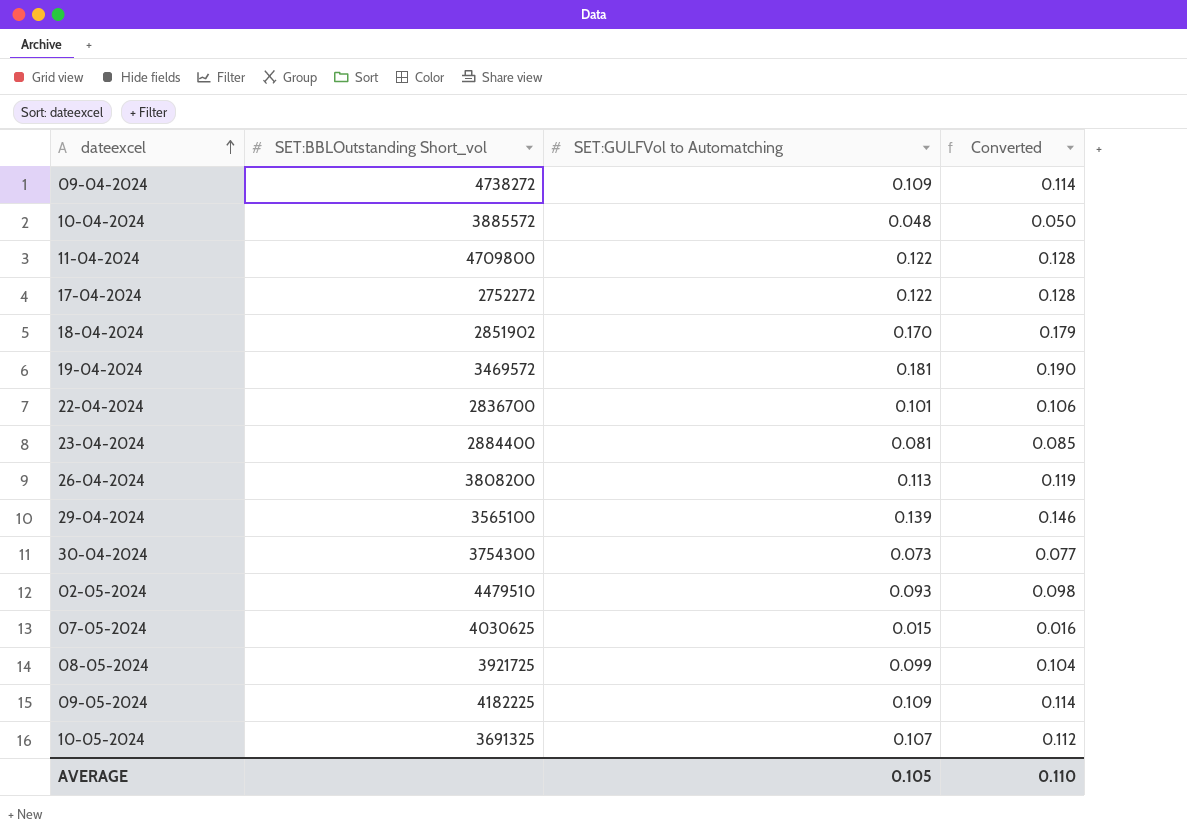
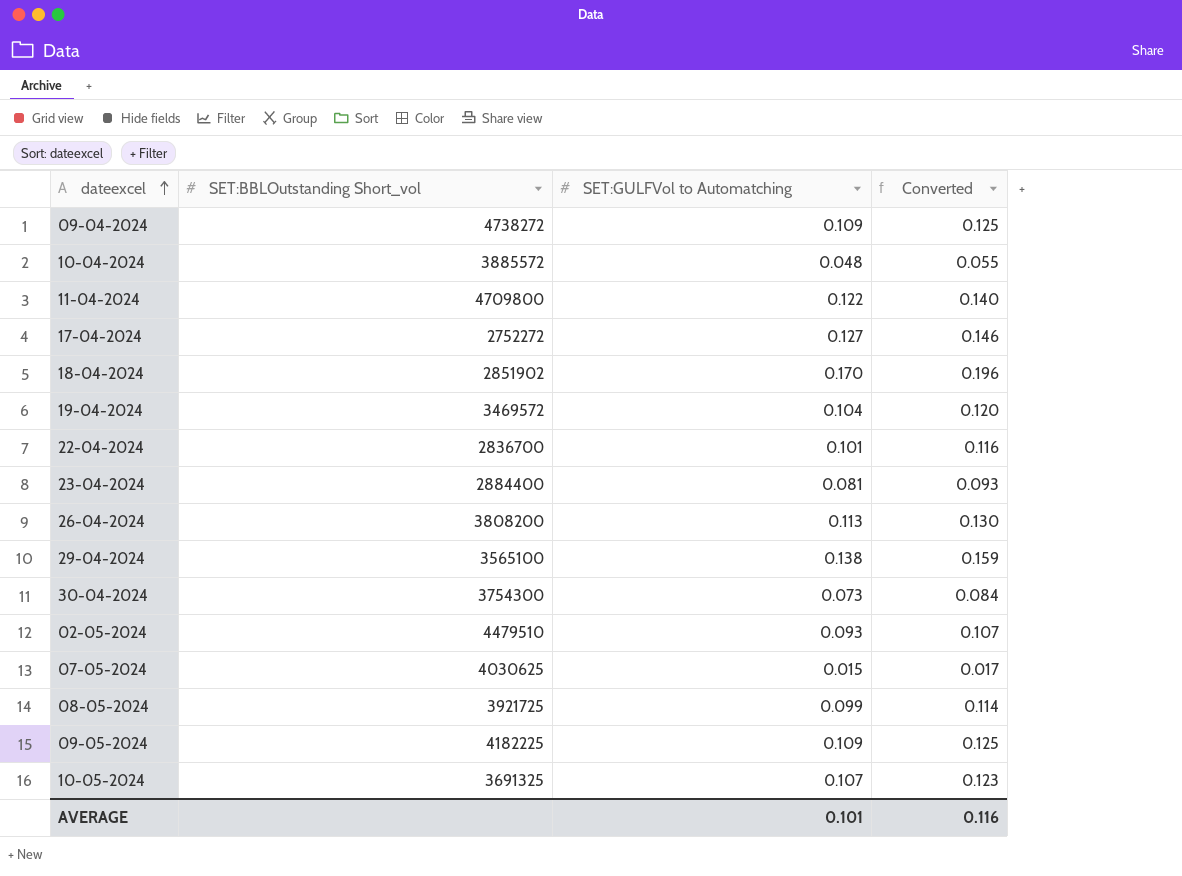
column Converted | formula: [SET:GULFVol to Automatching] * 1.05 -> [SET:GULFVol to Automatching] * 1.15
17-04-2024 | SET:GULFVol to Automatching: 0.122 -> 0.127
19-04-2024 | SET:GULFVol to Automatching: 0.181 -> 0.104
29-04-2024 | SET:GULFVol to Automatching: 0.139 -> 0.138
AVERAGE | SET:GULFVol to Automatching: 0.105 -> 0.101
AVERAGE | Converted: 0.110 -> 0.116

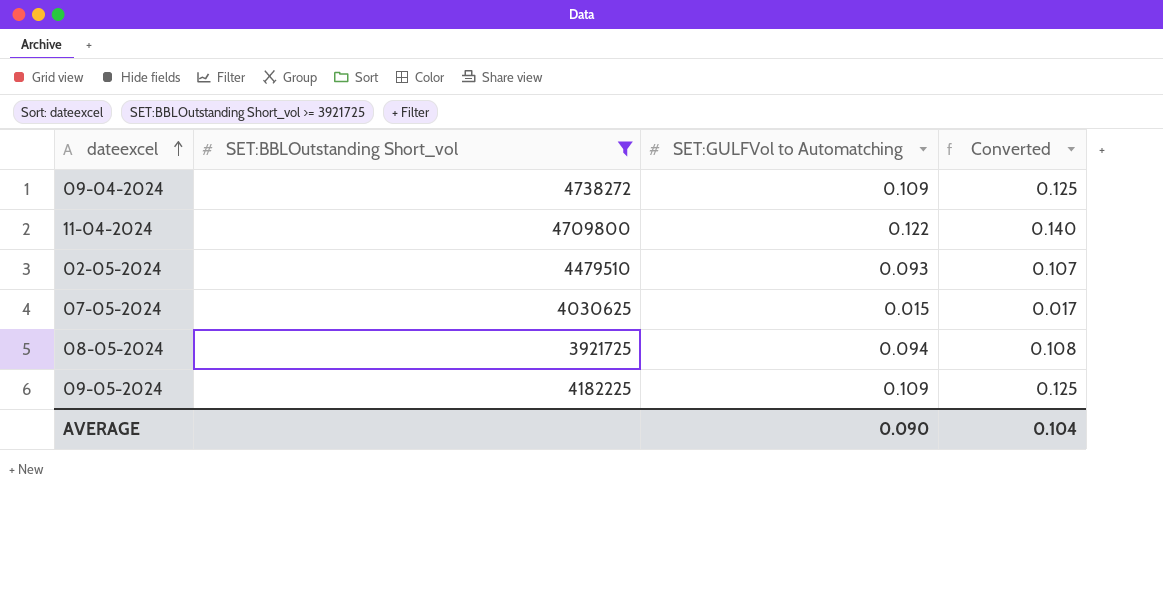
filter: none -> SET:BBLOutstanding Short_vol >= 3921725
08-05-2024 | SET:GULFVol to Automatching: 0.099 -> 0.094
08-05-2024 | Converted: 0.114 -> 0.108
AVERAGE | SET:GULFVol to Automatching: 0.101 -> 0.090
AVERAGE | Converted: 0.116 -> 0.104

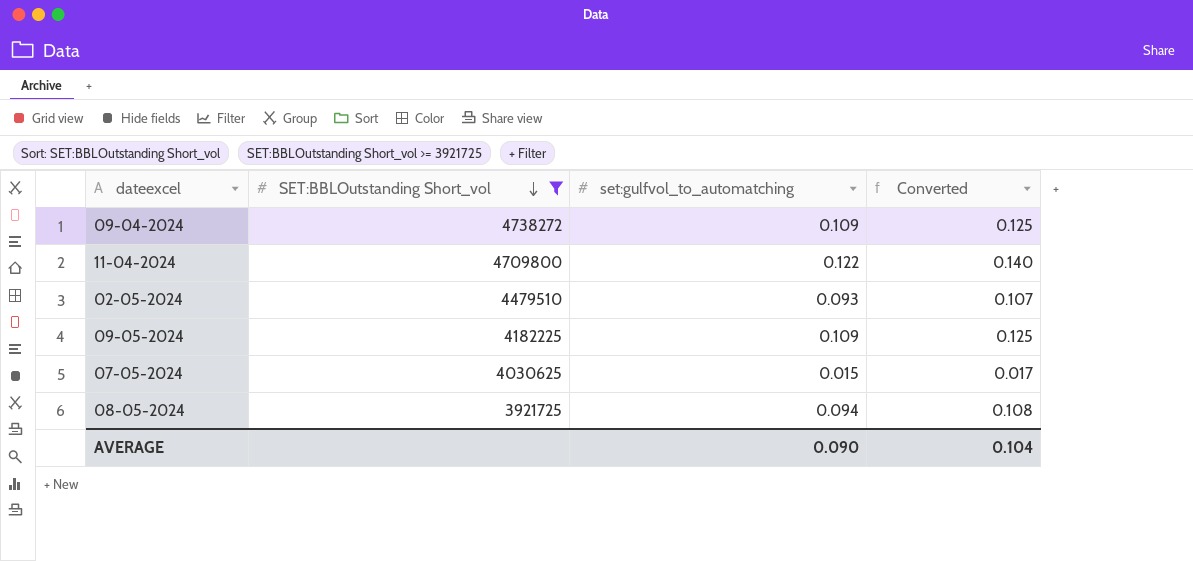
row order: dateexcel ascending -> SET:BBLOutstanding Short_vol descending
column name: SET:GULFVol to Automatching -> set:gulfvol_to_automatching

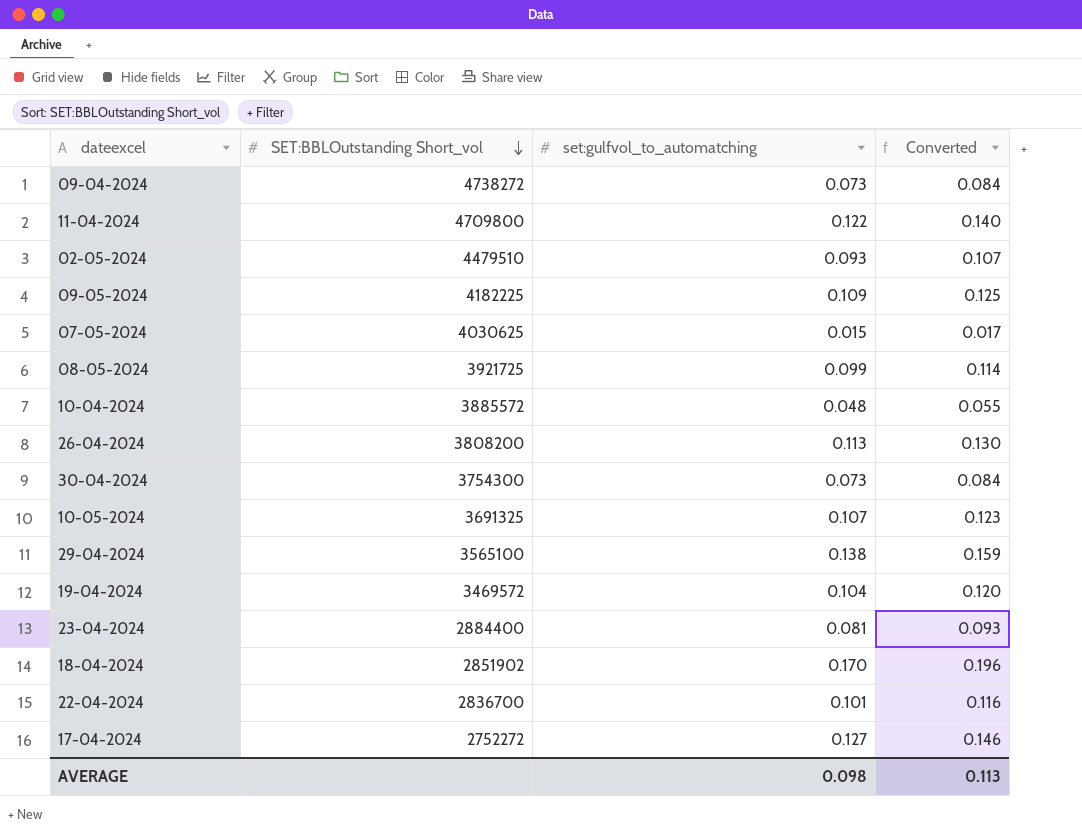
filter: SET:BBLOutstanding Short_vol >= 3921725 -> none
09-04-2024 | set:gulfvol_to_automatching: 0.109 -> 0.073
09-04-2024 | Converted: 0.125 -> 0.084
08-05-2024 | set:gulfvol_to_automatching: 0.094 -> 0.099
08-05-2024 | Converted: 0.108 -> 0.114
AVERAGE | set:gulfvol_to_automatching: 0.090 -> 0.098
AVERAGE | Converted: 0.104 -> 0.113

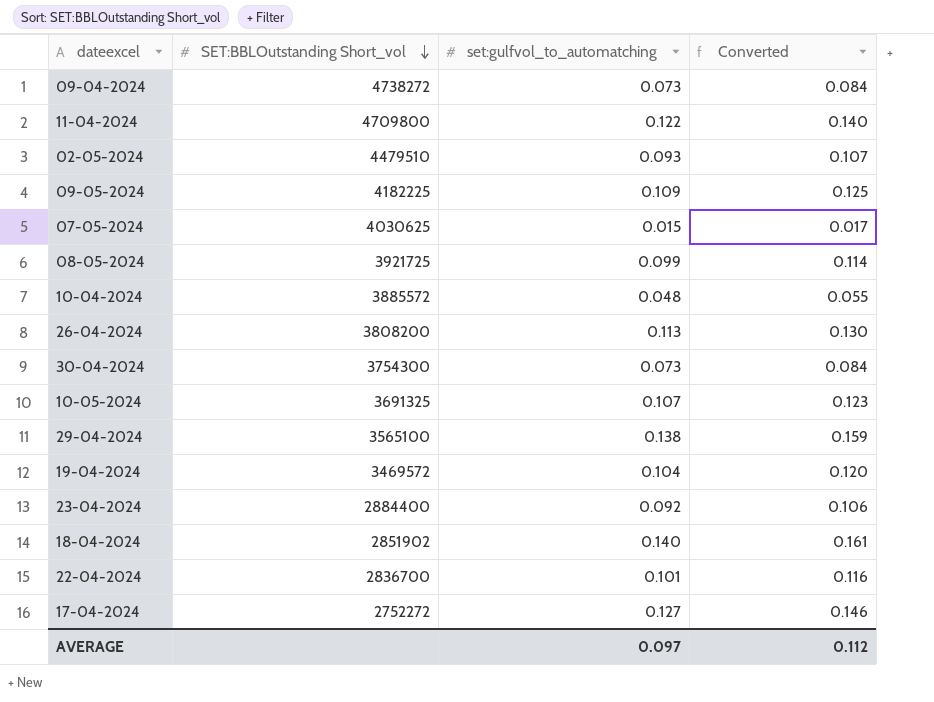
23-04-2024 | set:gulfvol_to_automatching: 0.081 -> 0.092
23-04-2024 | Converted: 0.093 -> 0.106
18-04-2024 | set:gulfvol_to_automatching: 0.170 -> 0.140
18-04-2024 | Converted: 0.196 -> 0.161
AVERAGE | set:gulfvol_to_automatching: 0.098 -> 0.097
AVERAGE | Converted: 0.113 -> 0.112

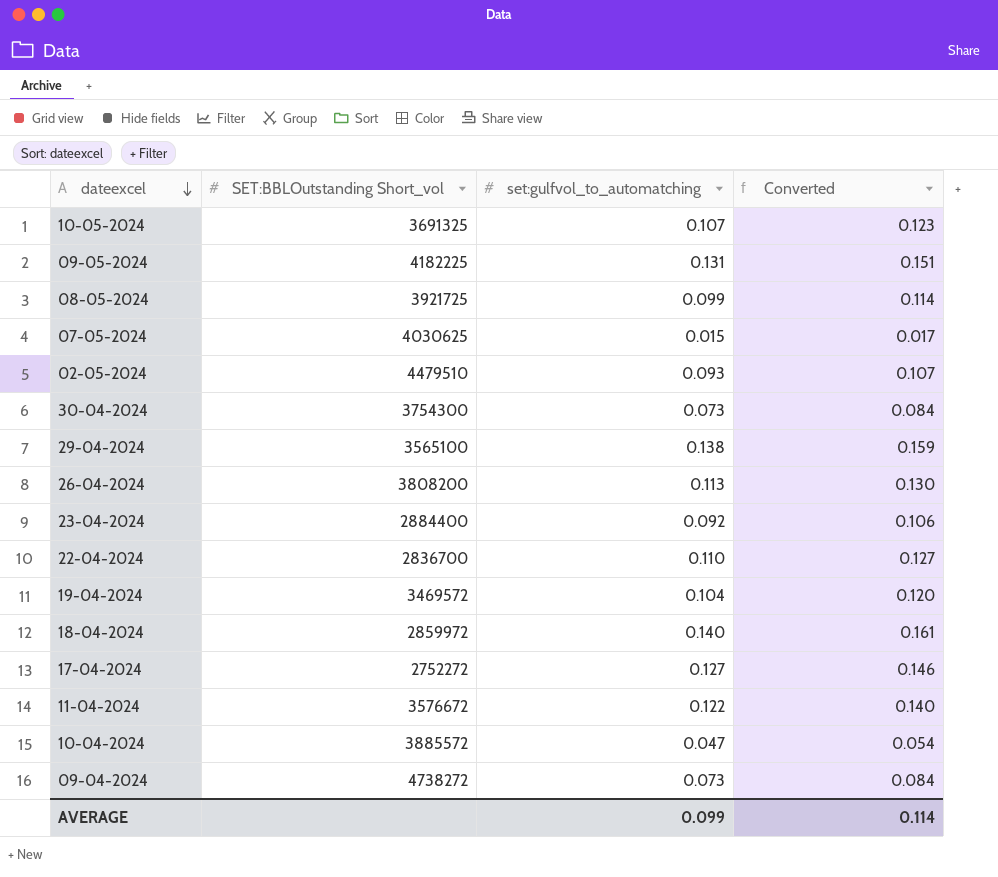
row order: SET:BBLOutstanding Short_vol descending -> dateexcel descending
09-05-2024 | set:gulfvol_to_automatching: 0.109 -> 0.131
09-05-2024 | Converted: 0.125 -> 0.151
22-04-2024 | set:gulfvol_to_automatching: 0.101 -> 0.110
22-04-2024 | Converted: 0.116 -> 0.127
18-04-2024 | SET:BBLOutstanding Short_vol: 2851902 -> 2859972
11-04-2024 | SET:BBLOutstanding Short_vol: 4709800 -> 3576672
10-04-2024 | set:gulfvol_to_automatching: 0.048 -> 0.047
10-04-2024 | Converted: 0.055 -> 0.054
AVERAGE | set:gulfvol_to_automatching: 0.097 -> 0.099
AVERAGE | Converted: 0.112 -> 0.114

